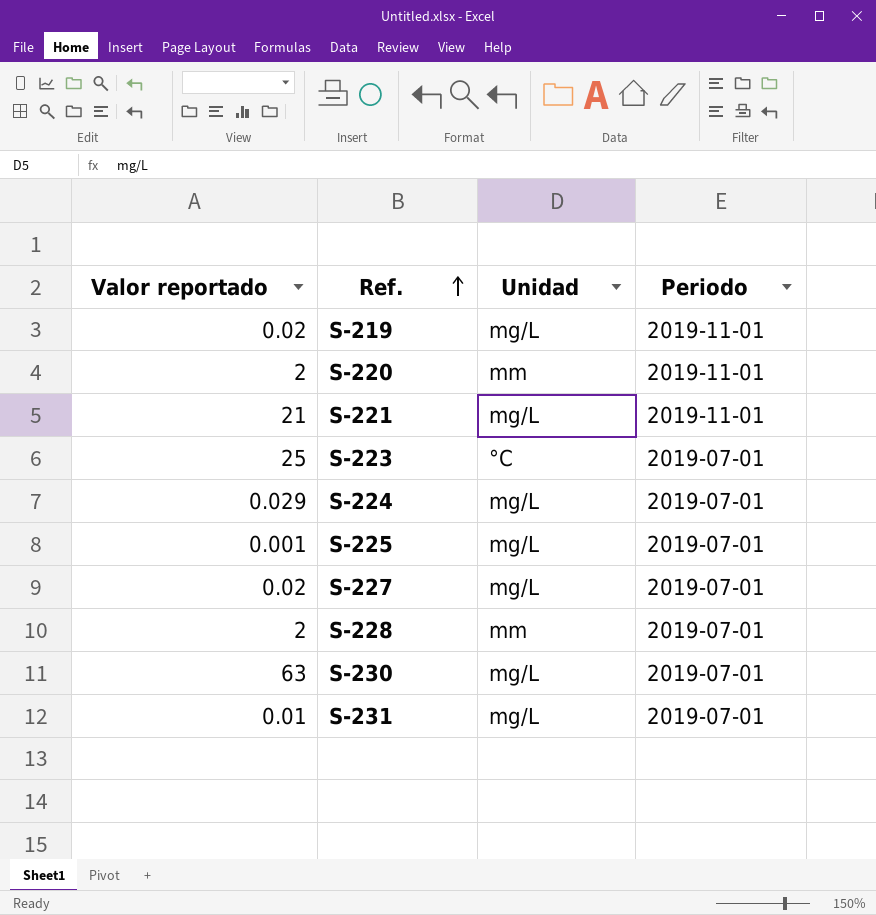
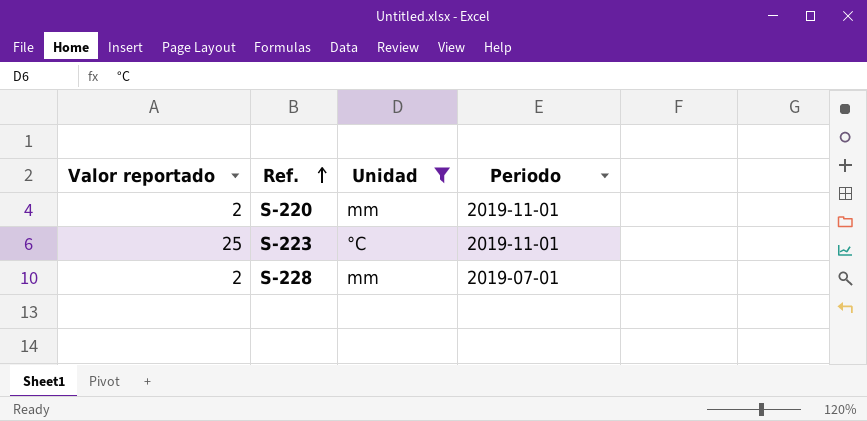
filter: none -> Unidad != mg/L
S-223 | Periodo: 2019-07-01 -> 2019-11-01

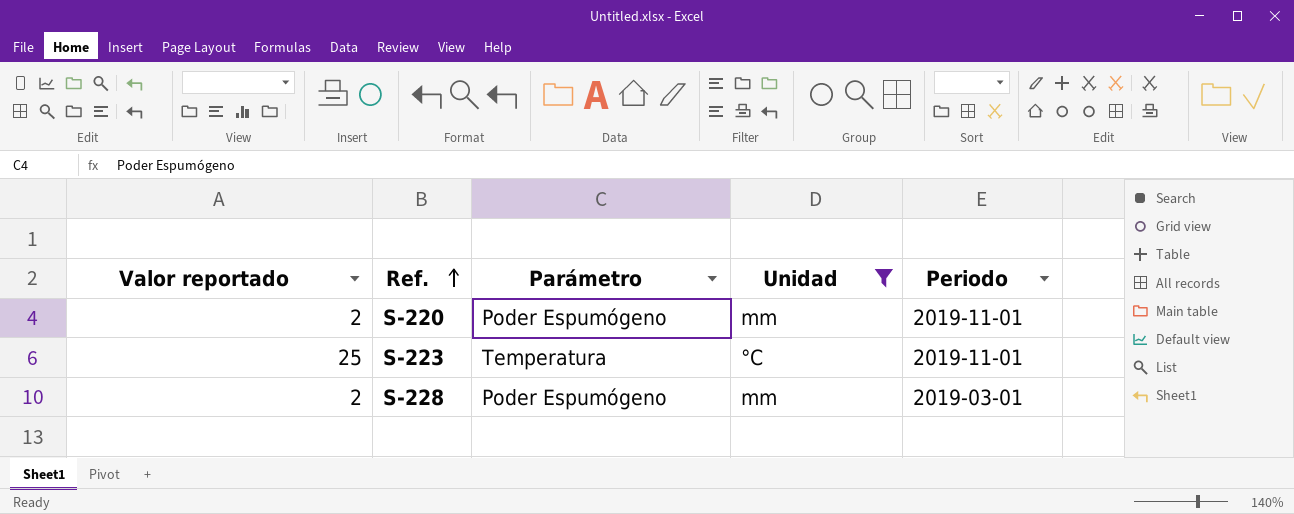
column Parámetro | position: none -> 3
S-228 | Periodo: 2019-07-01 -> 2019-03-01

